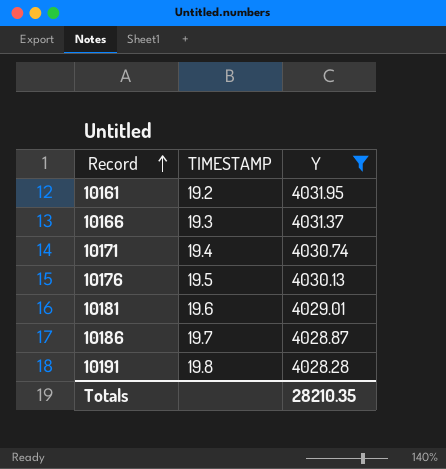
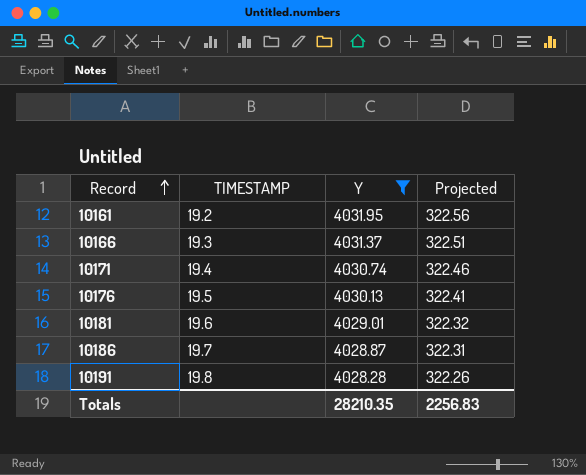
column Projected | formula: none -> [Y] * 0.08

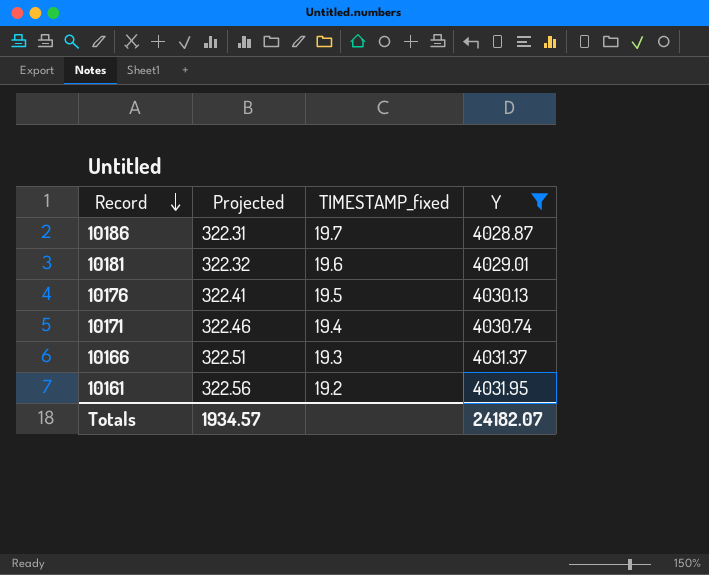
row order: Record ascending -> Record descending
column Projected | position: 4 -> 2
column name: TIMESTAMP -> TIMESTAMP_fixed
row 10191: 19.8 | 4028.28 | 322.26 -> none
Totals | Projected: 2256.83 -> 1934.57
Totals | Y: 28210.35 -> 24182.07

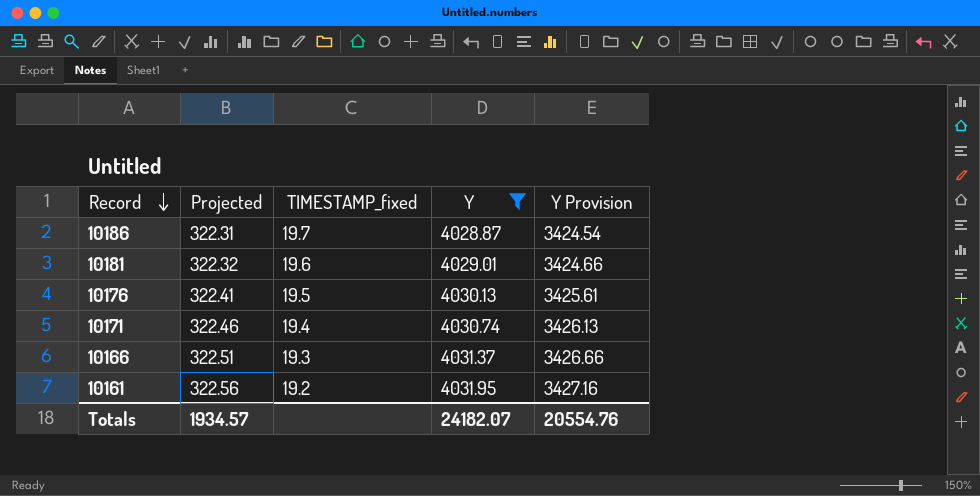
column Y Provision | formula: none -> [Y] * 0.85

